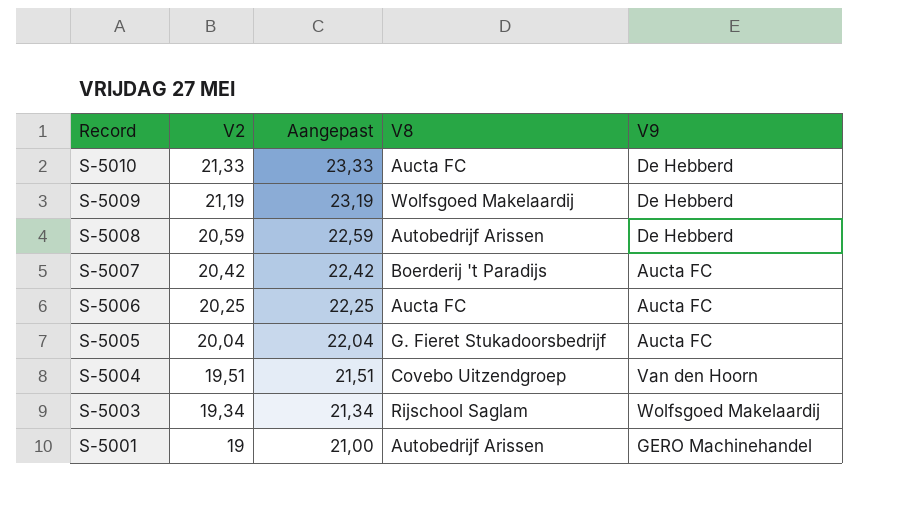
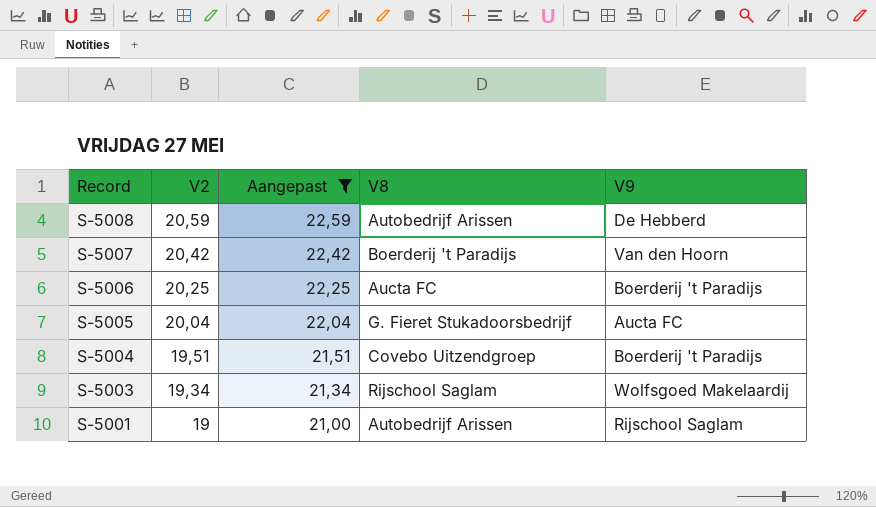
filter: none -> Aangepast <= 22,59
S-5007 | V9: Aucta FC -> Van den Hoorn
S-5006 | V9: Aucta FC -> Boerderij 't Paradijs
S-5004 | V9: Van den Hoorn -> Boerderij 't Paradijs
S-5001 | V9: GERO Machinehandel -> Rijschool Saglam

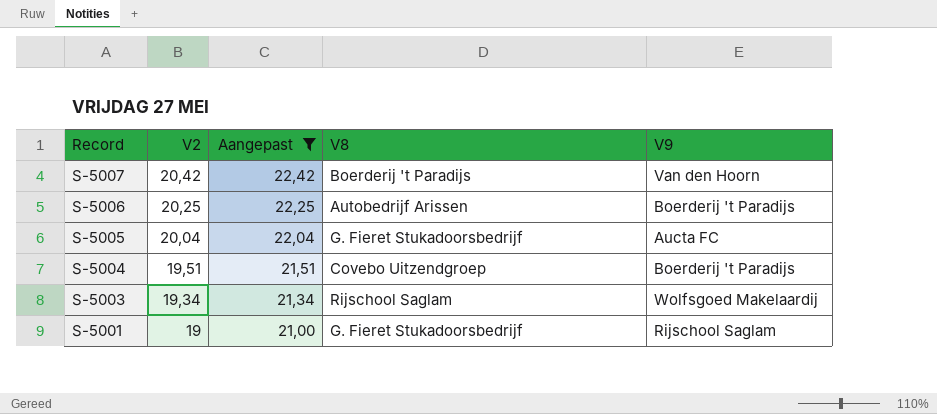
row S-5008: 20,59 | 22,59 | Autobedrijf Arissen | De Hebberd -> none
S-5006 | V8: Aucta FC -> Autobedrijf Arissen
S-5001 | V8: Autobedrijf Arissen -> G. Fieret Stukadoorsbedrijf

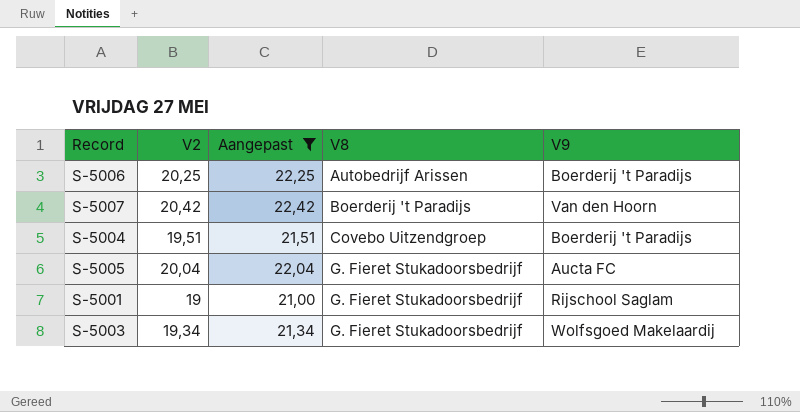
row order: Record descending -> V8 ascending
S-5003 | V8: Rijschool Saglam -> G. Fieret Stukadoorsbedrijf

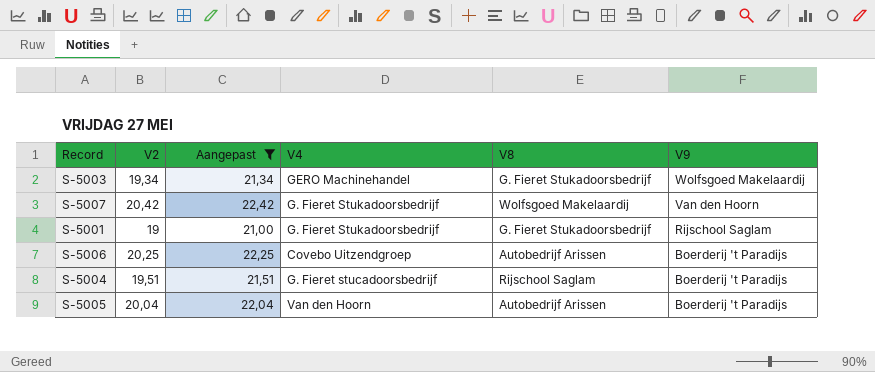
row order: V8 ascending -> V9 descending
column V4 | position: none -> 4
S-5007 | V8: Boerderij 't Paradijs -> Wolfsgoed Makelaardij
S-5004 | V8: Covebo Uitzendgroep -> Rijschool Saglam
S-5005 | V8: G. Fieret Stukadoorsbedrijf -> Autobedrijf Arissen
S-5005 | V9: Aucta FC -> Boerderij 't Paradijs

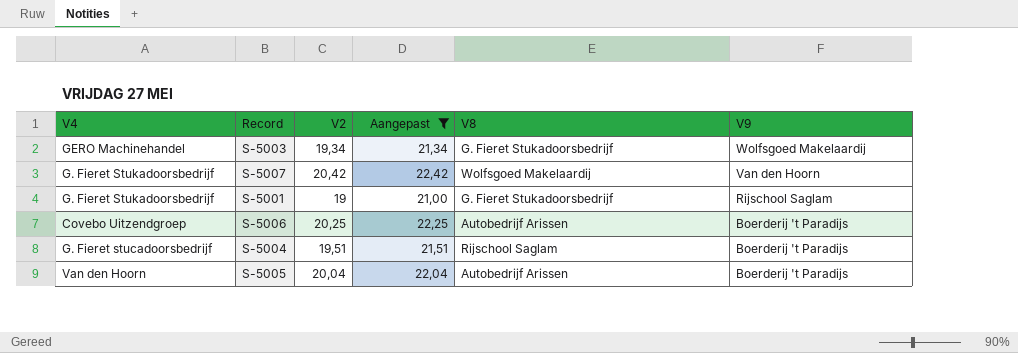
column V4 | position: 4 -> 1

